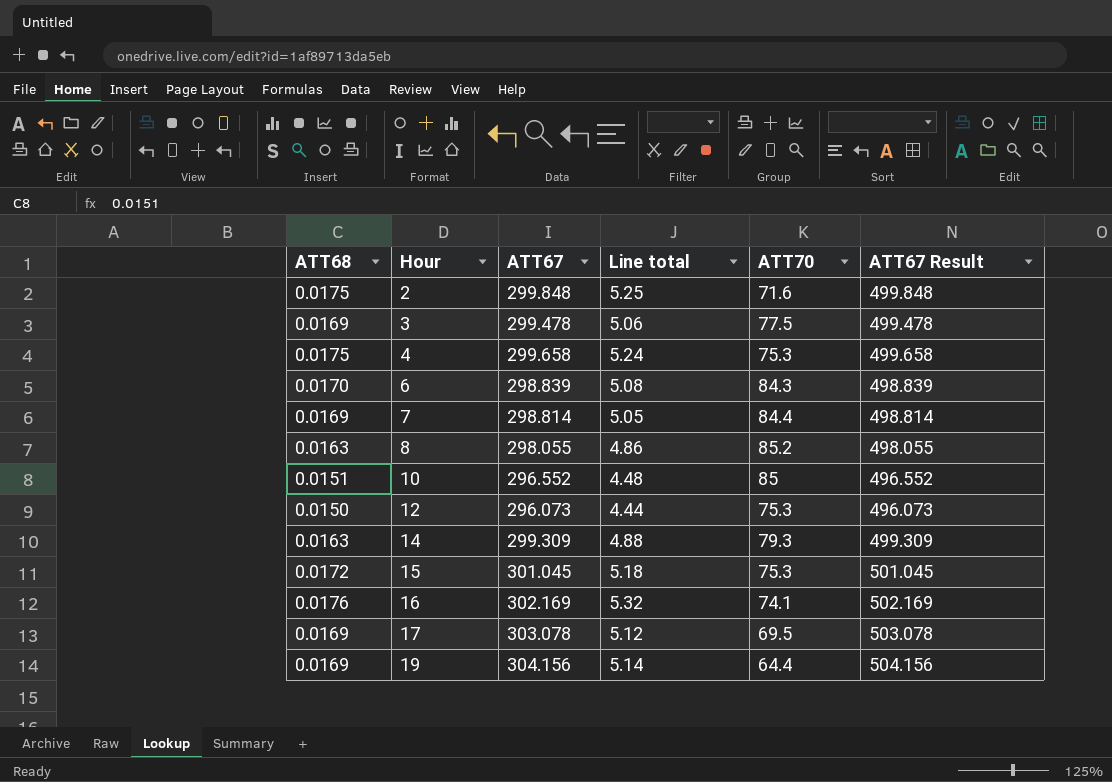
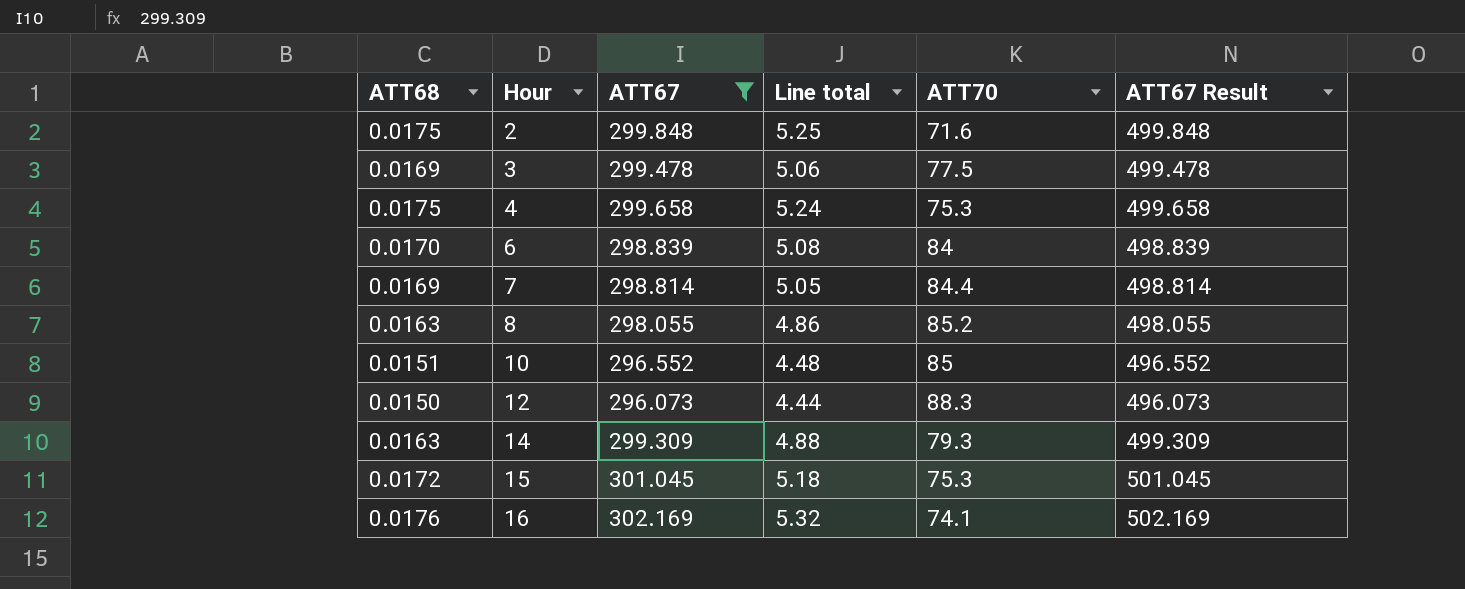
filter: none -> ATT67 <= 302.169
6 | ATT70: 84.3 -> 84
12 | ATT70: 75.3 -> 88.3

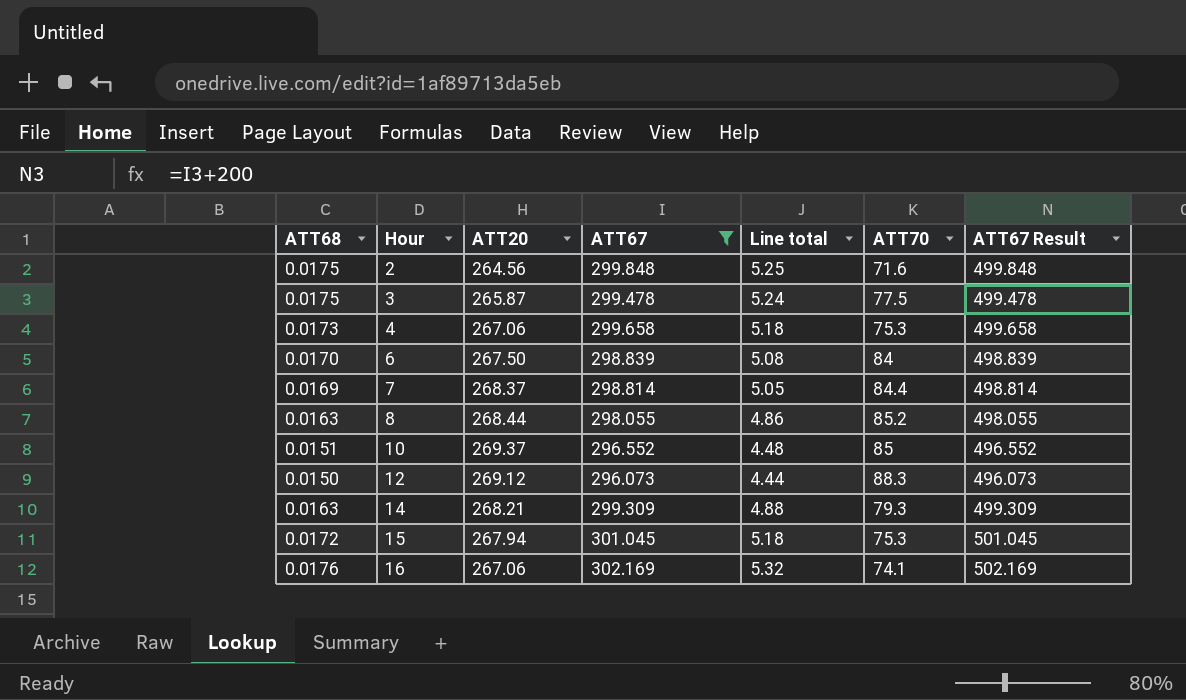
column ATT20 | position: none -> 3
3 | ATT68: 0.0169 -> 0.0175
3 | Line total: 5.06 -> 5.24
4 | ATT68: 0.0175 -> 0.0173
4 | Line total: 5.24 -> 5.18

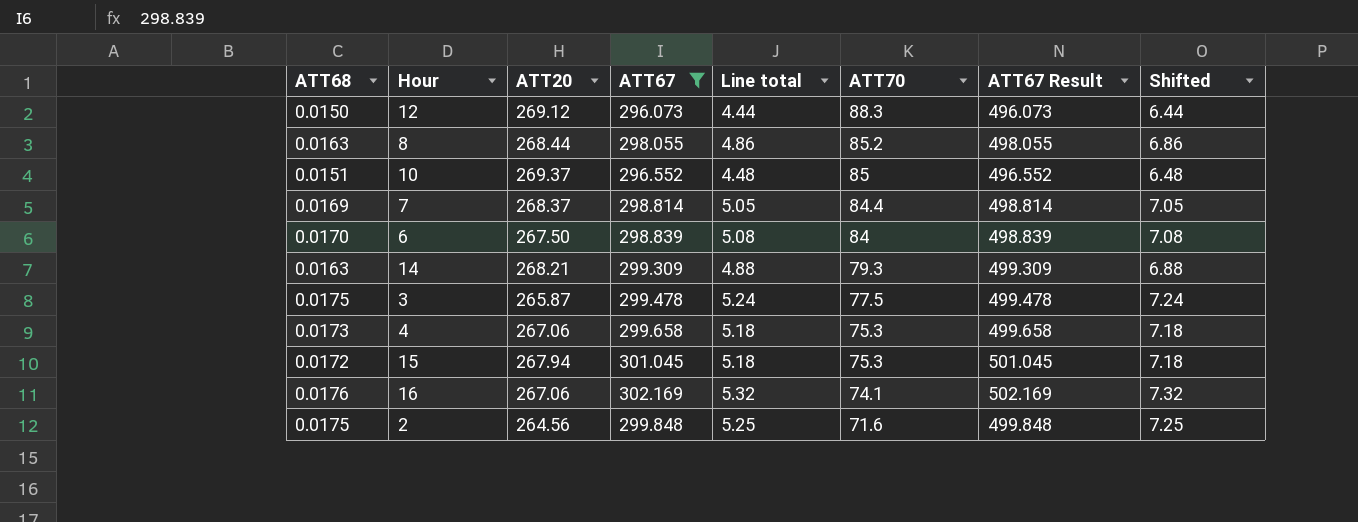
row order: Hour ascending -> ATT70 descending
column Shifted | formula: none -> [Line total] + 2

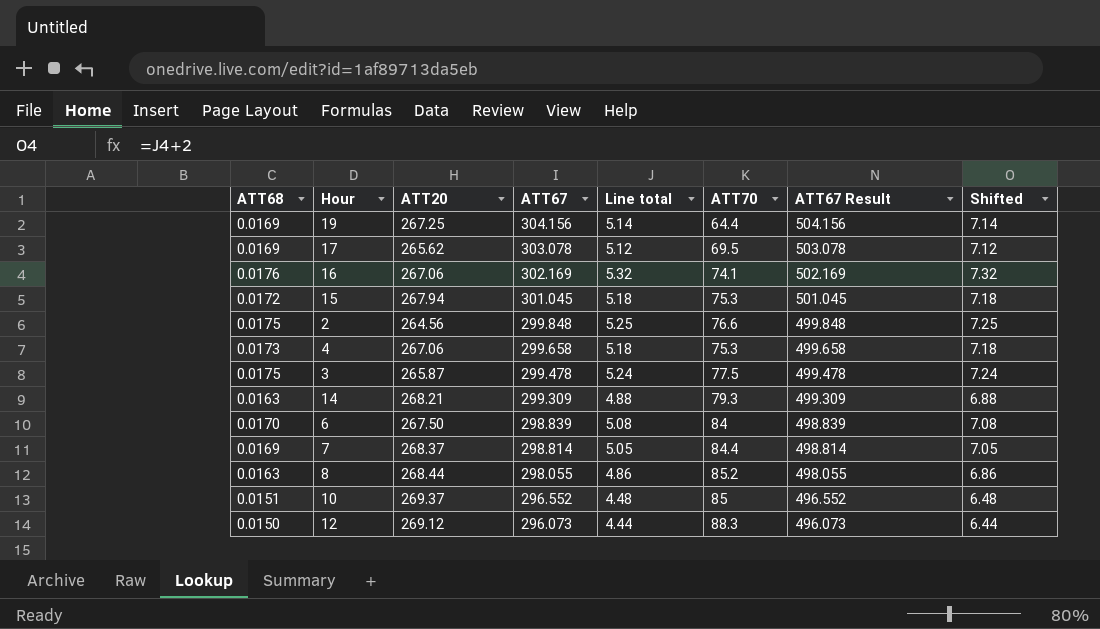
filter: ATT67 <= 302.169 -> none
row order: ATT70 descending -> ATT67 descending
2 | ATT70: 71.6 -> 76.6

